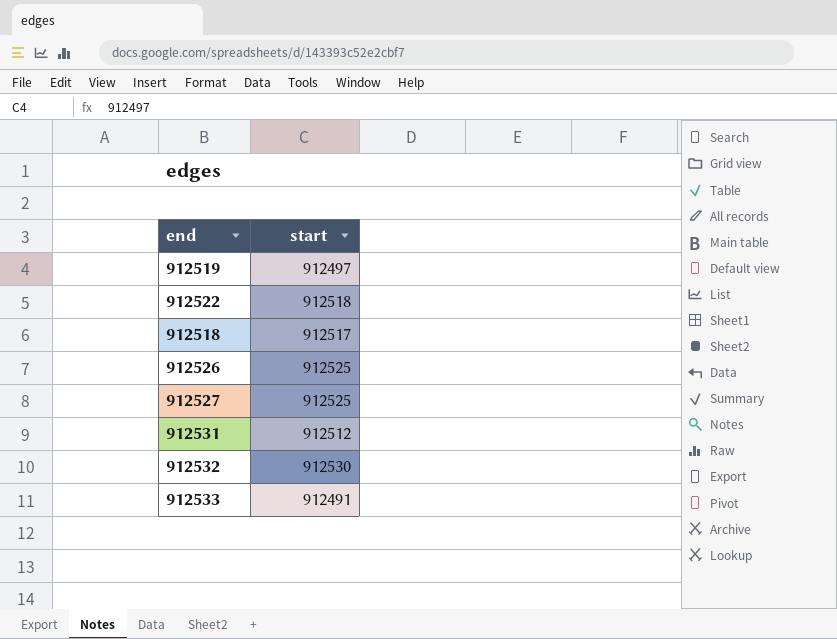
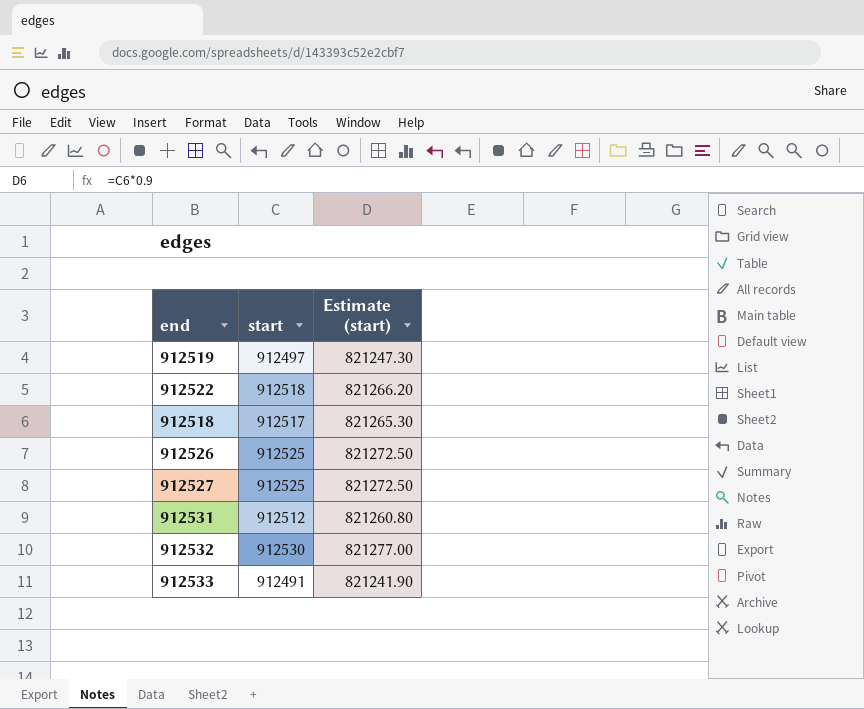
column Estimate (start) | formula: none -> [start] * 0.9

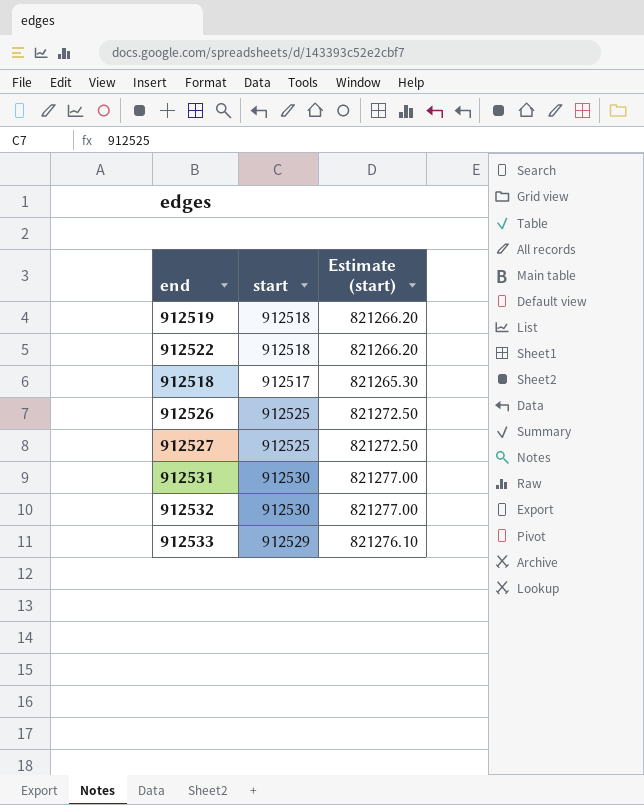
912519 | start: 912497 -> 912518
912519 | Estimate (start): 821247.30 -> 821266.20
912531 | start: 912512 -> 912530
912531 | Estimate (start): 821260.80 -> 821277.00
912533 | start: 912491 -> 912529
912533 | Estimate (start): 821241.90 -> 821276.10

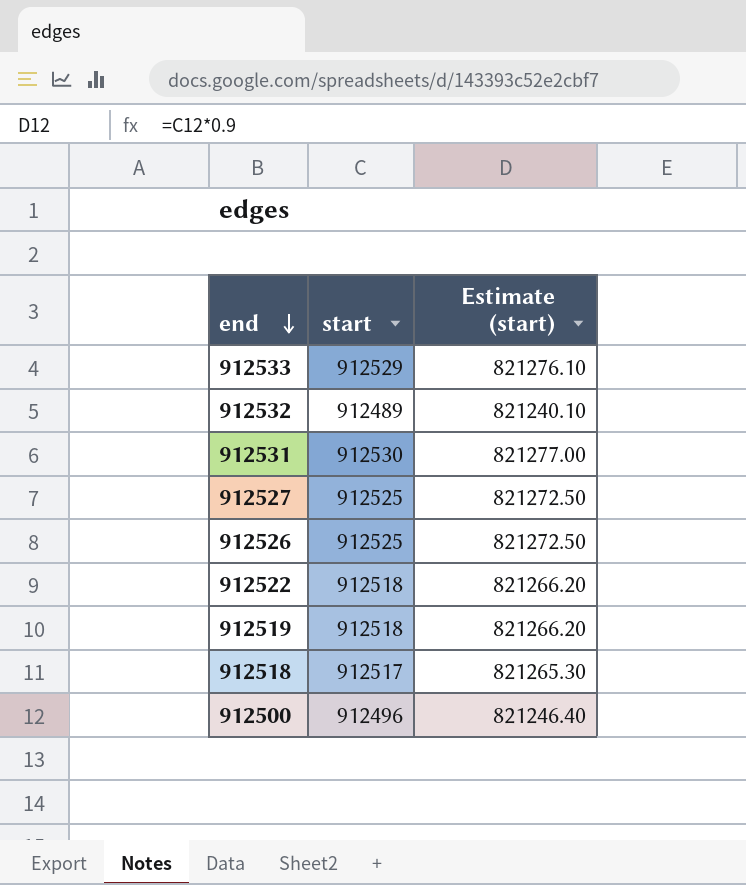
row order: none -> end descending
912532 | start: 912530 -> 912489
912532 | Estimate (start): 821277.00 -> 821240.10
row 912500: none -> 912496 | 821246.40

